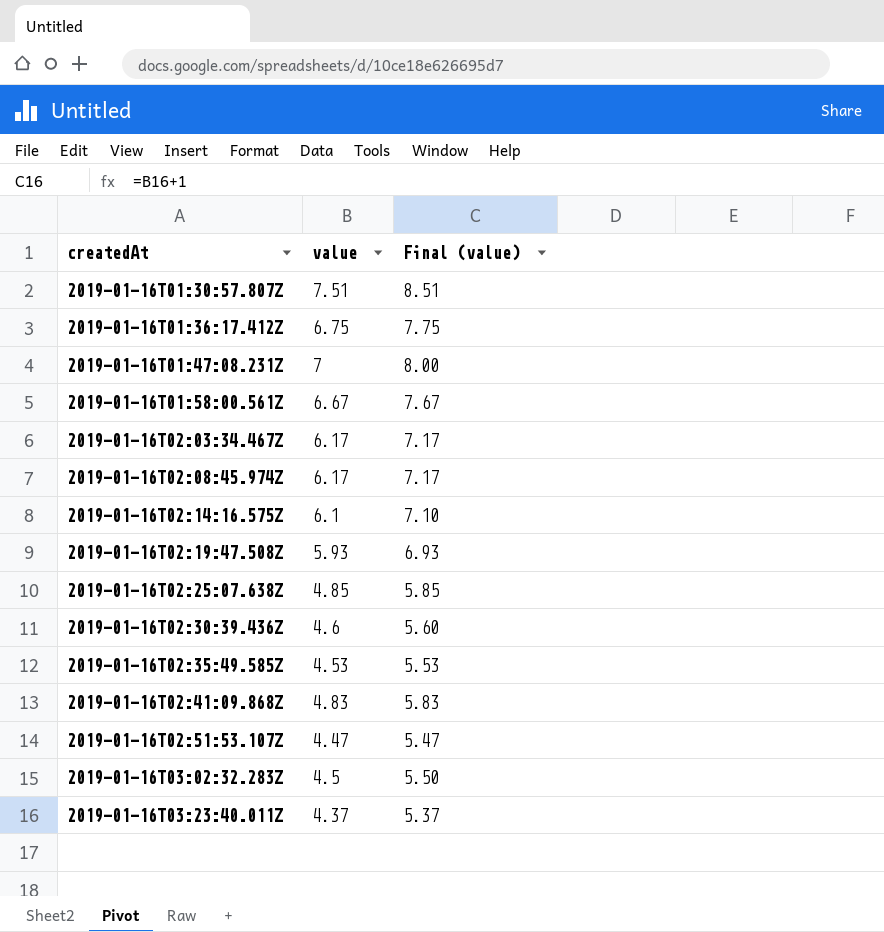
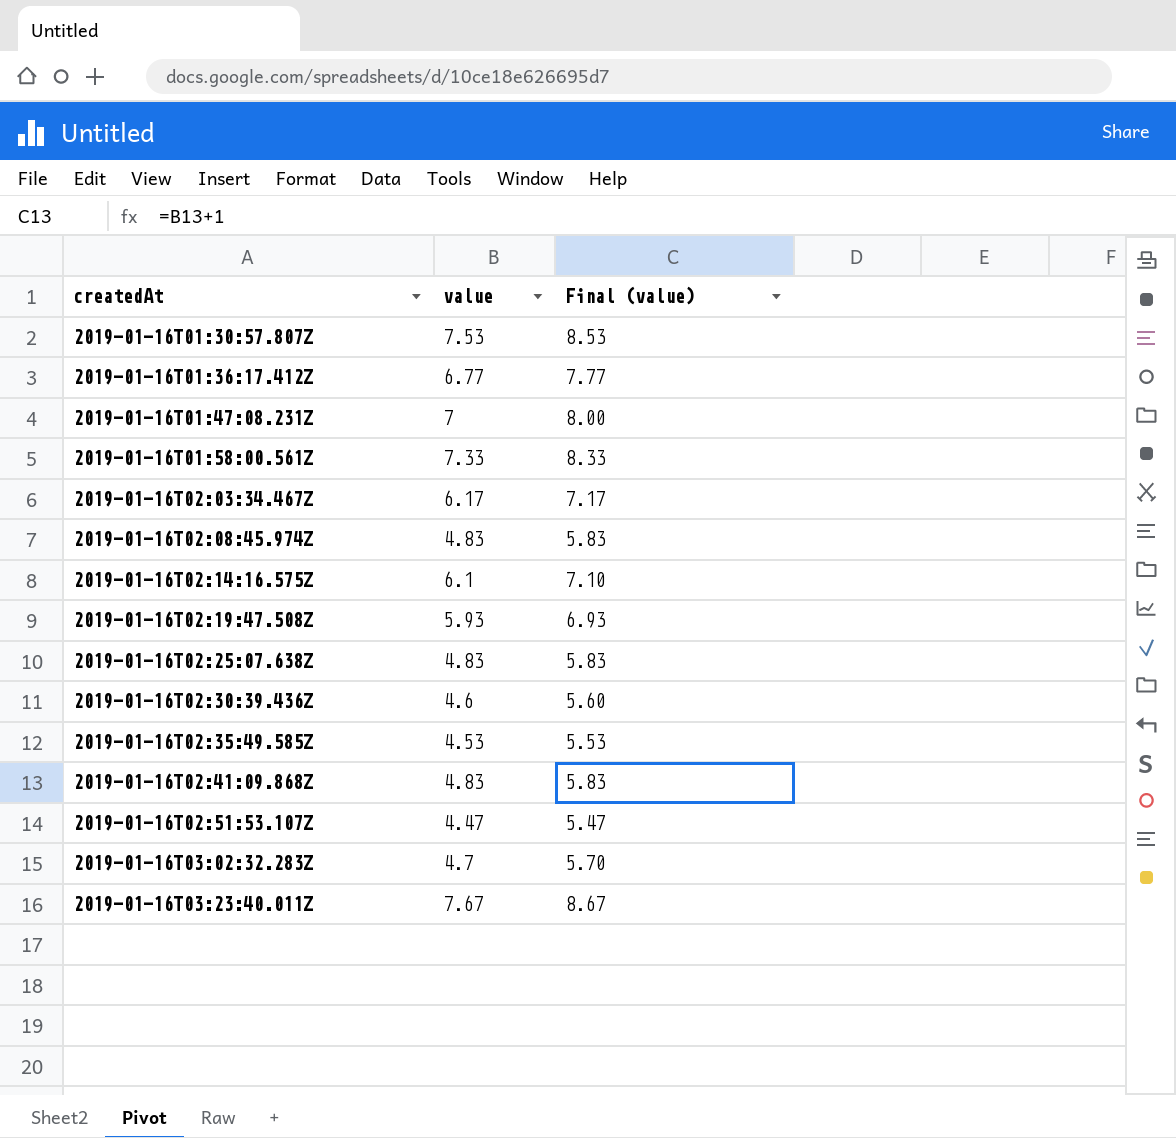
2019-01-16T01:30:57.807Z | value: 7.51 -> 7.53
2019-01-16T01:30:57.807Z | Final (value): 8.51 -> 8.53
2019-01-16T01:36:17.412Z | value: 6.75 -> 6.77
2019-01-16T01:36:17.412Z | Final (value): 7.75 -> 7.77
2019-01-16T01:58:00.561Z | value: 6.67 -> 7.33
2019-01-16T01:58:00.561Z | Final (value): 7.67 -> 8.33
2019-01-16T02:08:45.974Z | value: 6.17 -> 4.83
2019-01-16T02:08:45.974Z | Final (value): 7.17 -> 5.83
2019-01-16T02:25:07.638Z | value: 4.85 -> 4.83
2019-01-16T02:25:07.638Z | Final (value): 5.85 -> 5.83
2019-01-16T03:02:32.283Z | value: 4.5 -> 4.7
2019-01-16T03:02:32.283Z | Final (value): 5.50 -> 5.70
2019-01-16T03:23:40.011Z | value: 4.37 -> 7.67
2019-01-16T03:23:40.011Z | Final (value): 5.37 -> 8.67

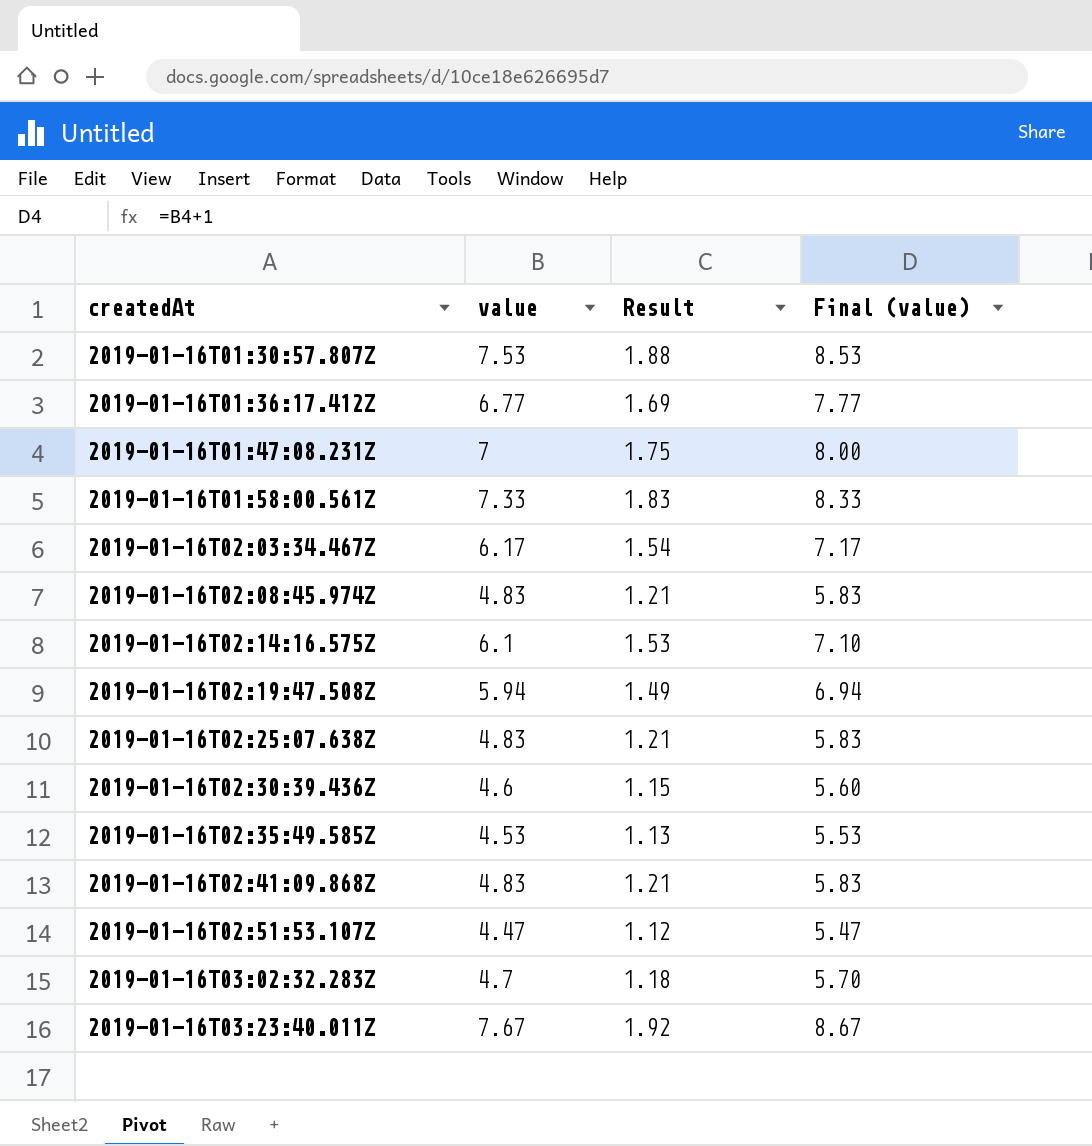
column Result | formula: none -> [value] * 0.25
2019-01-16T02:19:47.508Z | value: 5.93 -> 5.94
2019-01-16T02:19:47.508Z | Final (value): 6.93 -> 6.94

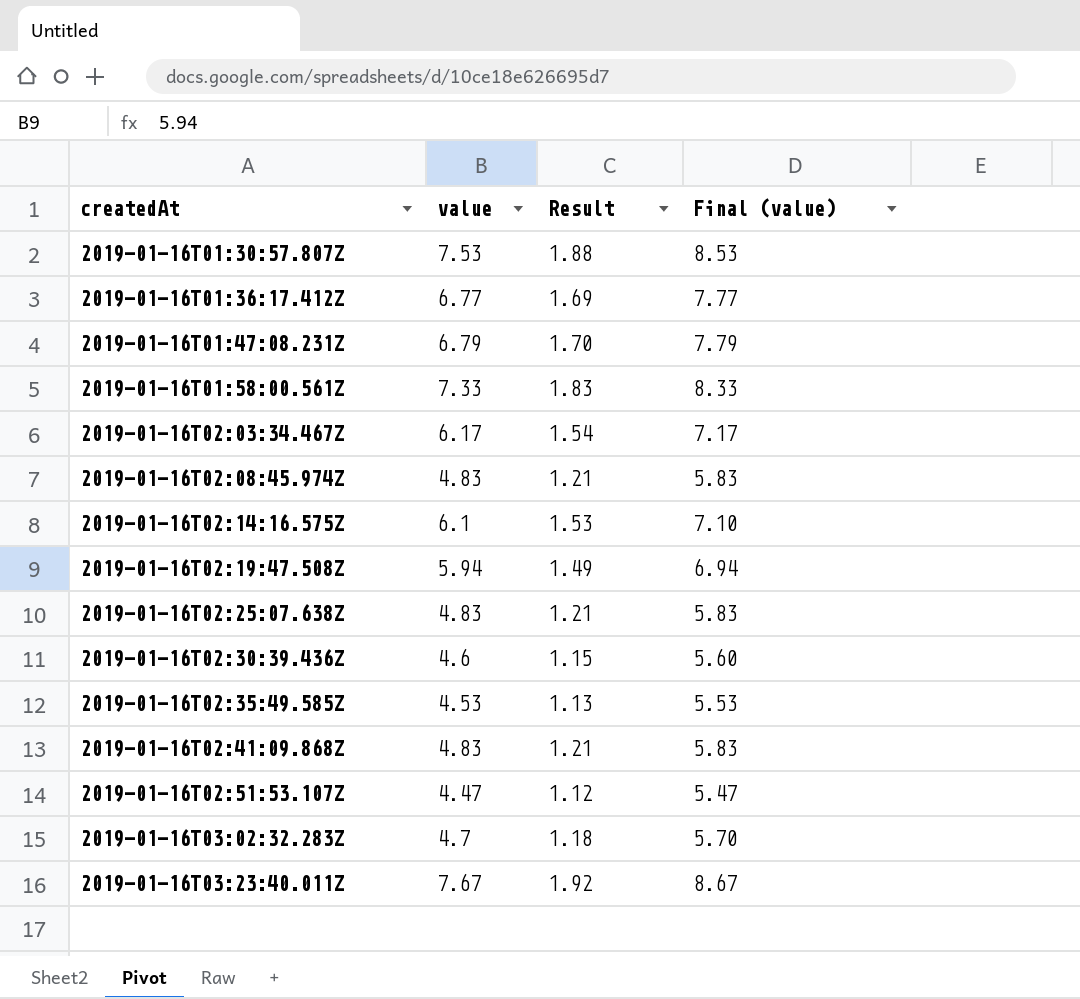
2019-01-16T01:47:08.231Z | value: 7 -> 6.79
2019-01-16T01:47:08.231Z | Result: 1.75 -> 1.70
2019-01-16T01:47:08.231Z | Final (value): 8.00 -> 7.79

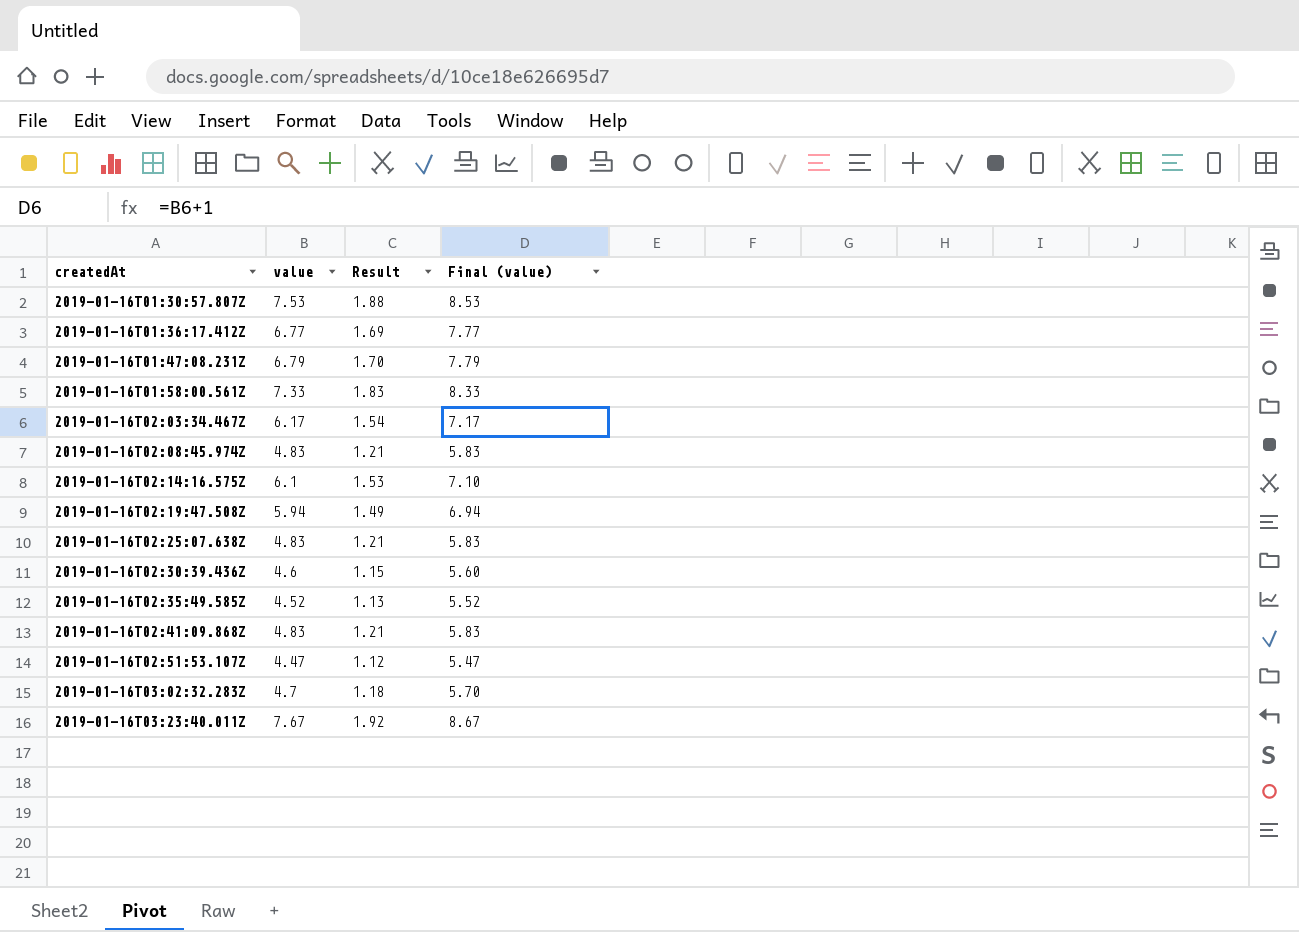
2019-01-16T02:35:49.585Z | value: 4.53 -> 4.52
2019-01-16T02:35:49.585Z | Final (value): 5.53 -> 5.52

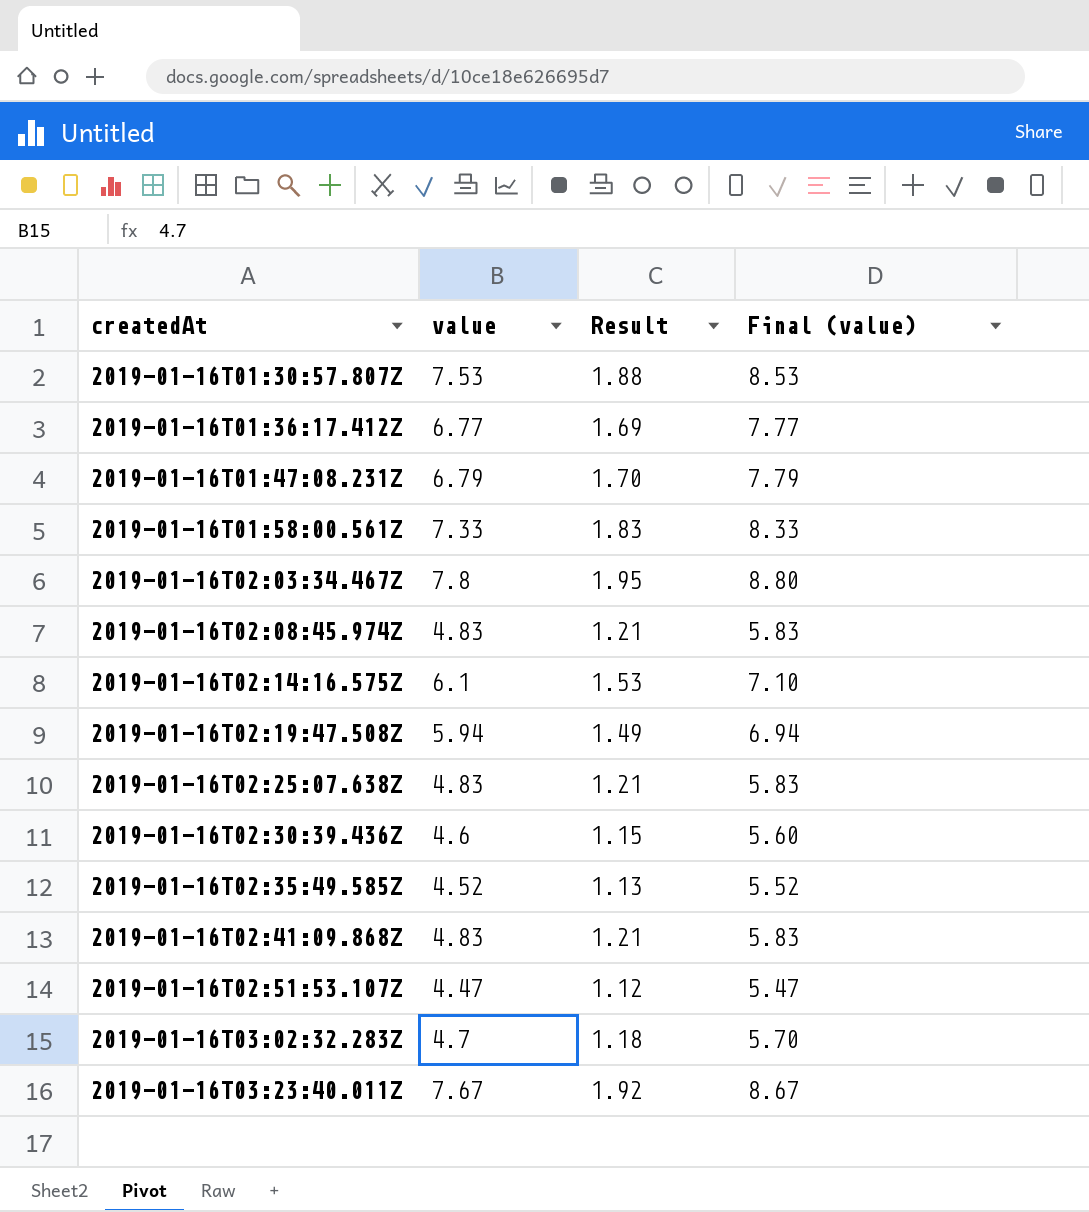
2019-01-16T02:03:34.467Z | value: 6.17 -> 7.8
2019-01-16T02:03:34.467Z | Result: 1.54 -> 1.95
2019-01-16T02:03:34.467Z | Final (value): 7.17 -> 8.80

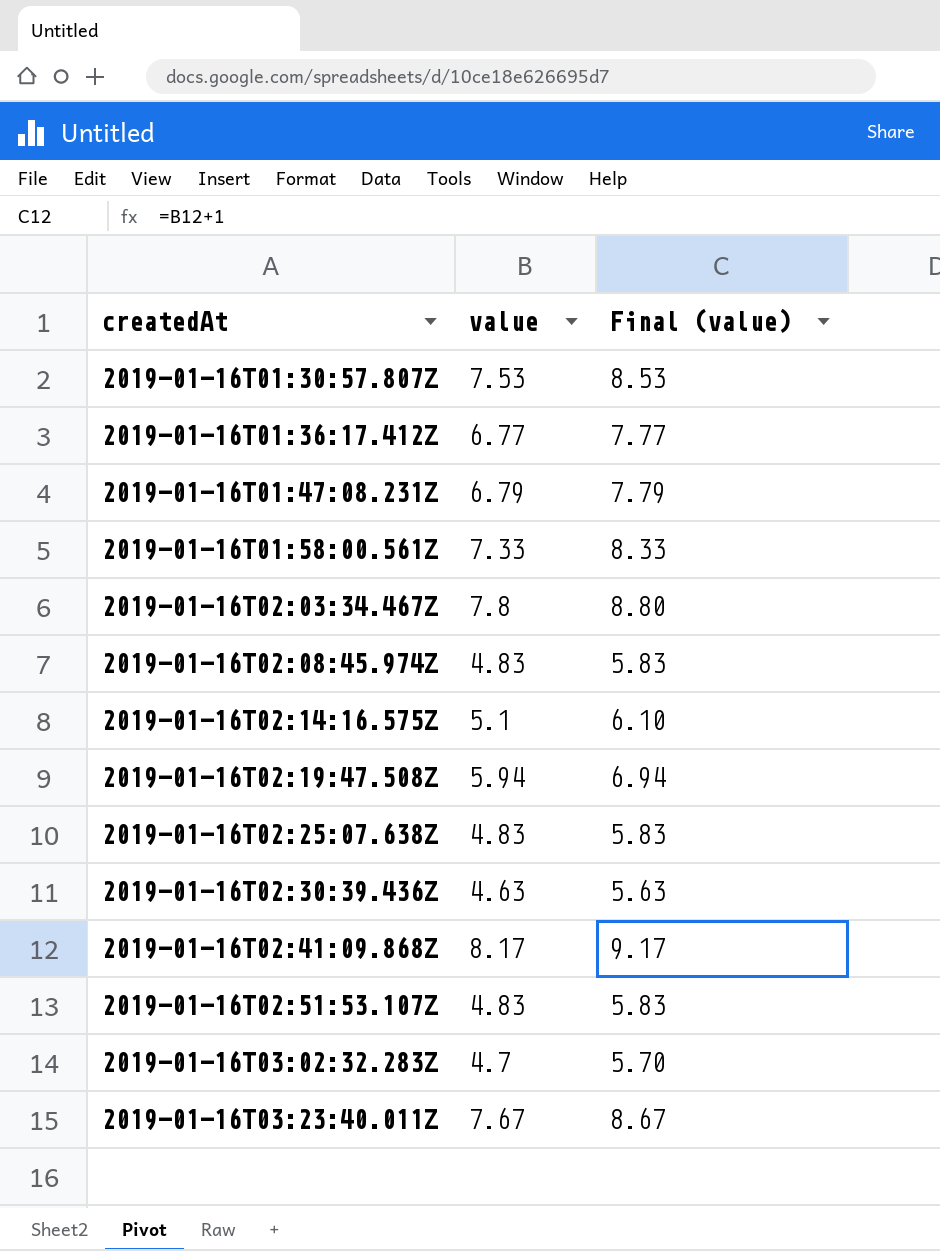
column Result | formula: [value] * 0.25 -> none
row 2019-01-16T02:35:49.585Z: 4.52 | 1.13 | 5.52 -> none
2019-01-16T02:14:16.575Z | value: 6.1 -> 5.1
2019-01-16T02:14:16.575Z | Final (value): 7.10 -> 6.10
2019-01-16T02:30:39.436Z | value: 4.6 -> 4.63
2019-01-16T02:30:39.436Z | Final (value): 5.60 -> 5.63
2019-01-16T02:41:09.868Z | value: 4.83 -> 8.17
2019-01-16T02:41:09.868Z | Final (value): 5.83 -> 9.17
2019-01-16T02:51:53.107Z | value: 4.47 -> 4.83
2019-01-16T02:51:53.107Z | Final (value): 5.47 -> 5.83

